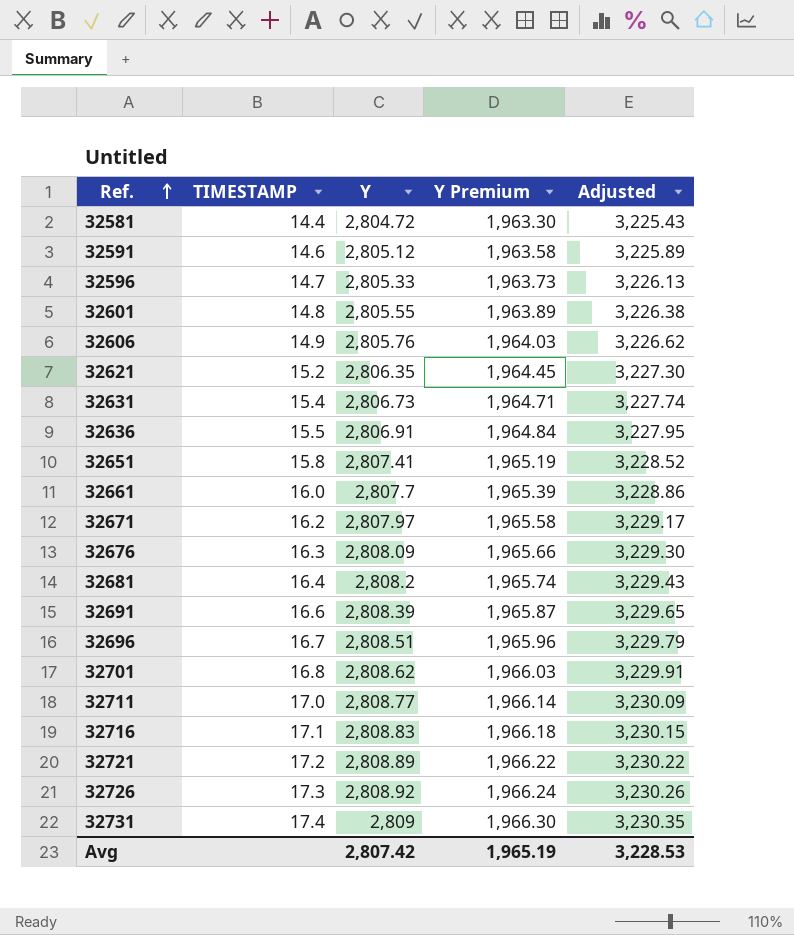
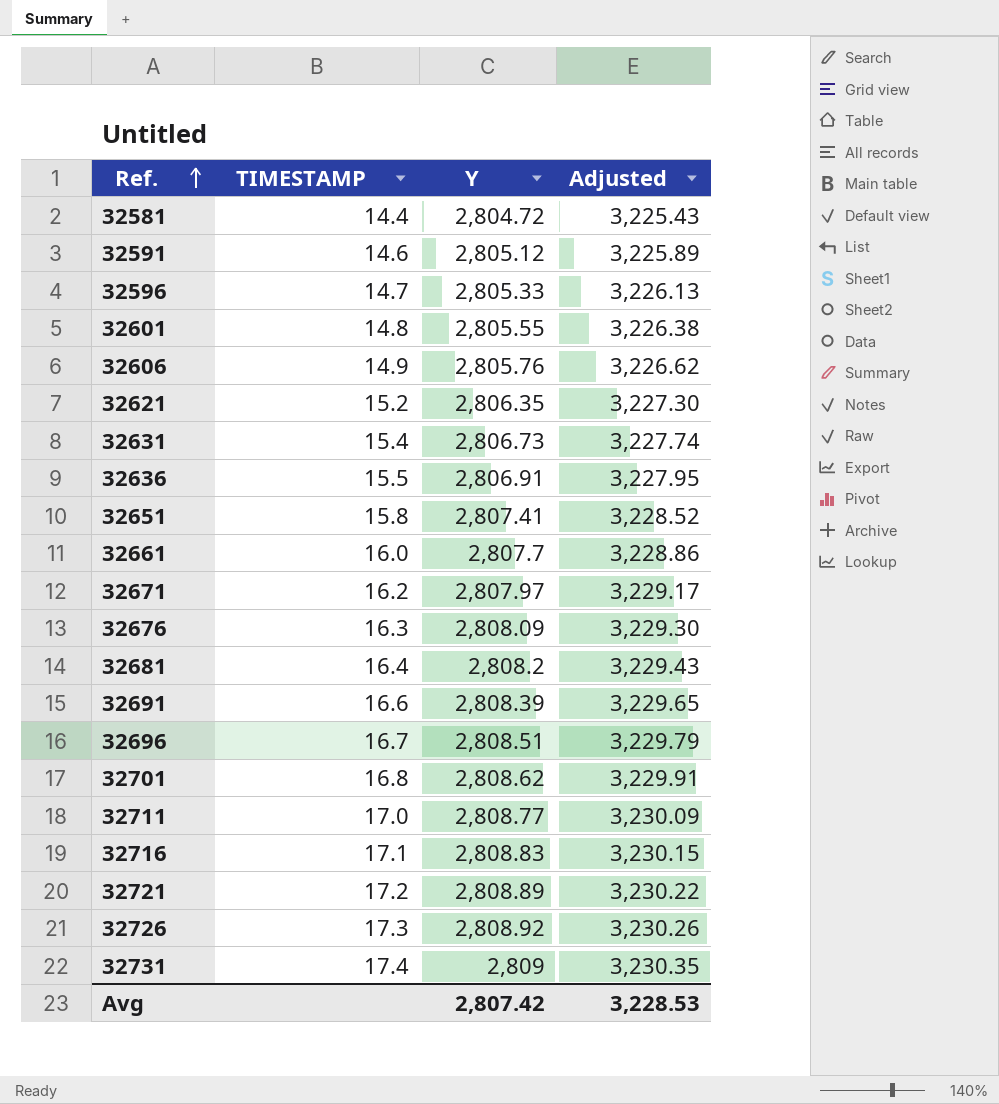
column Y Premium | formula: [Y] * 0.7 -> none

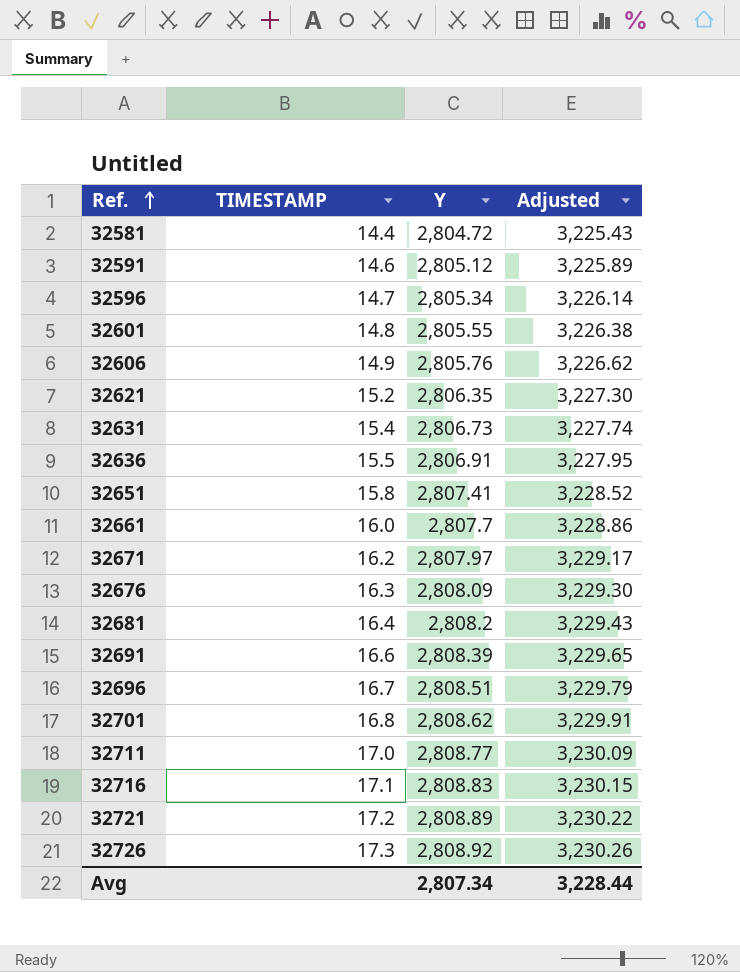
row 32731: 17.4 | 2,809 | 3,230.35 -> none
32596 | Y: 2,805.33 -> 2,805.34
32596 | Adjusted: 3,226.13 -> 3,226.14
Avg | Y: 2,807.42 -> 2,807.34
Avg | Adjusted: 3,228.53 -> 3,228.44

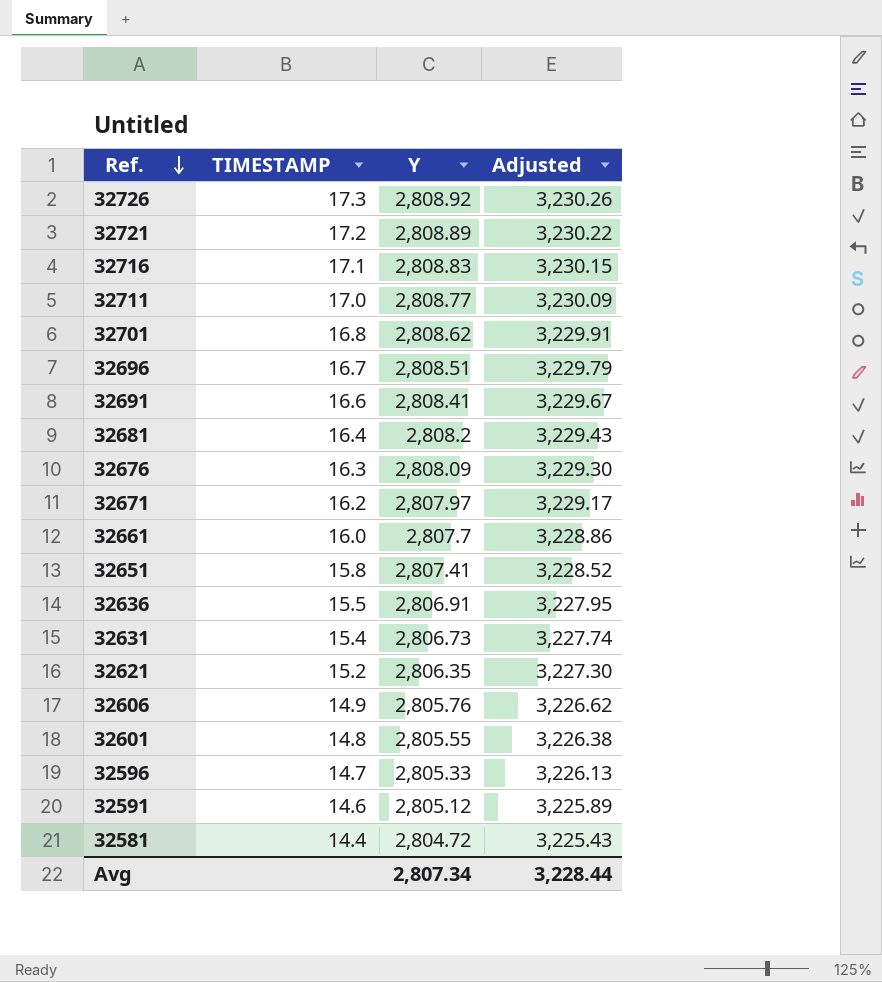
row order: Ref. ascending -> Ref. descending
32691 | Y: 2,808.39 -> 2,808.41
32691 | Adjusted: 3,229.65 -> 3,229.67
32596 | Y: 2,805.34 -> 2,805.33
32596 | Adjusted: 3,226.14 -> 3,226.13

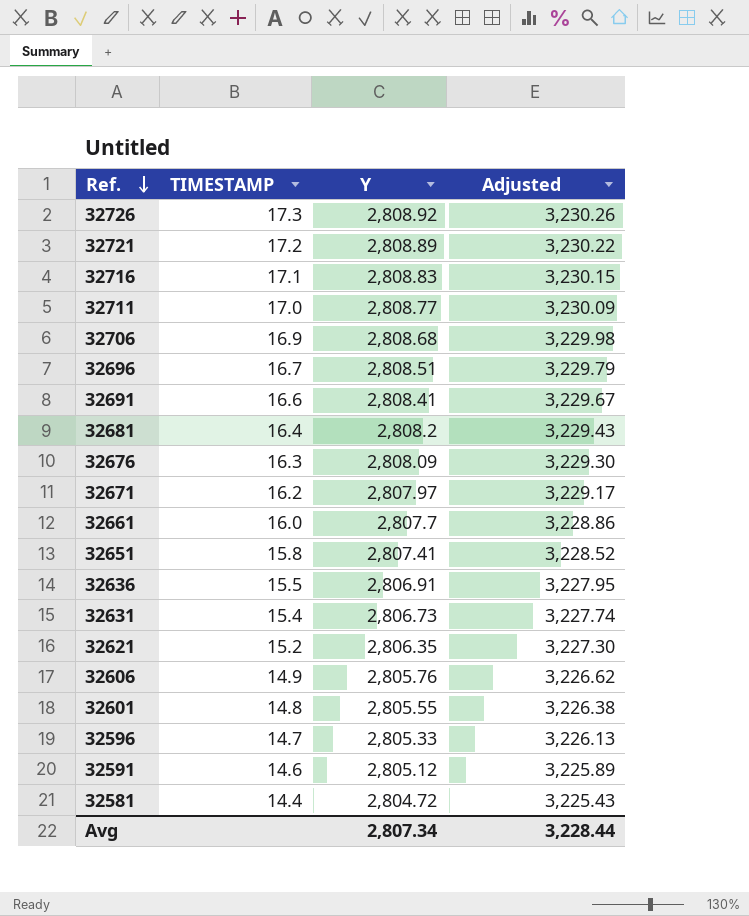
row 32701: 16.8 | 2,808.62 | 3,229.91 -> none
row 32706: none -> 16.9 | 2,808.68 | 3,229.98

